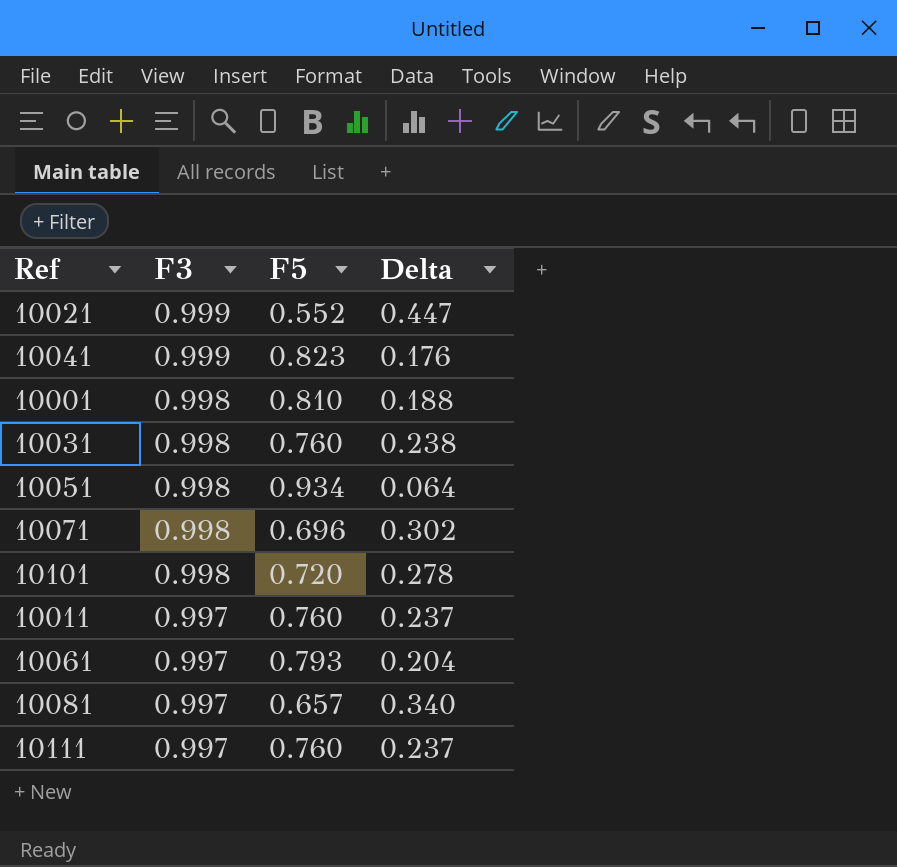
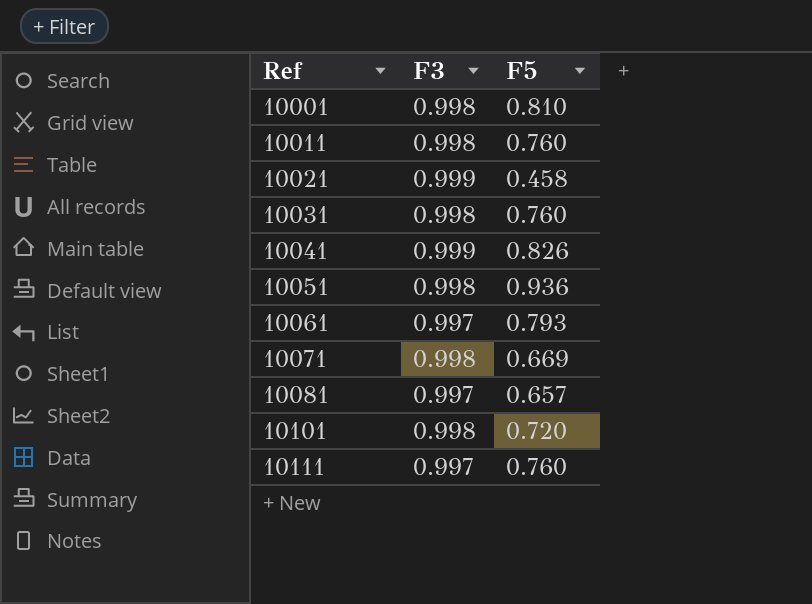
row order: F3 descending -> Ref ascending
column Delta | formula: [F3] - [F5] -> none
10011 | F3: 0.997 -> 0.998
10021 | F5: 0.552 -> 0.458
10041 | F5: 0.823 -> 0.826
10051 | F5: 0.934 -> 0.936
10071 | F5: 0.696 -> 0.669

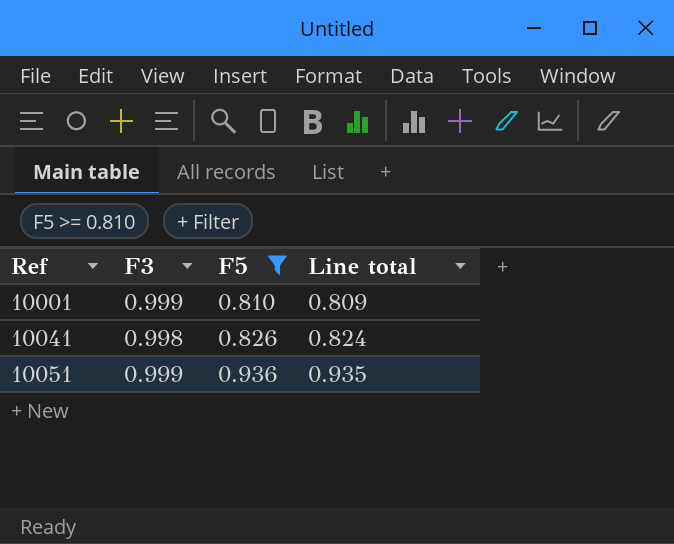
filter: none -> F5 >= 0.810
column Line total | formula: none -> [F3] * [F5]
10001 | F3: 0.998 -> 0.999
10041 | F3: 0.999 -> 0.998
10051 | F3: 0.998 -> 0.999

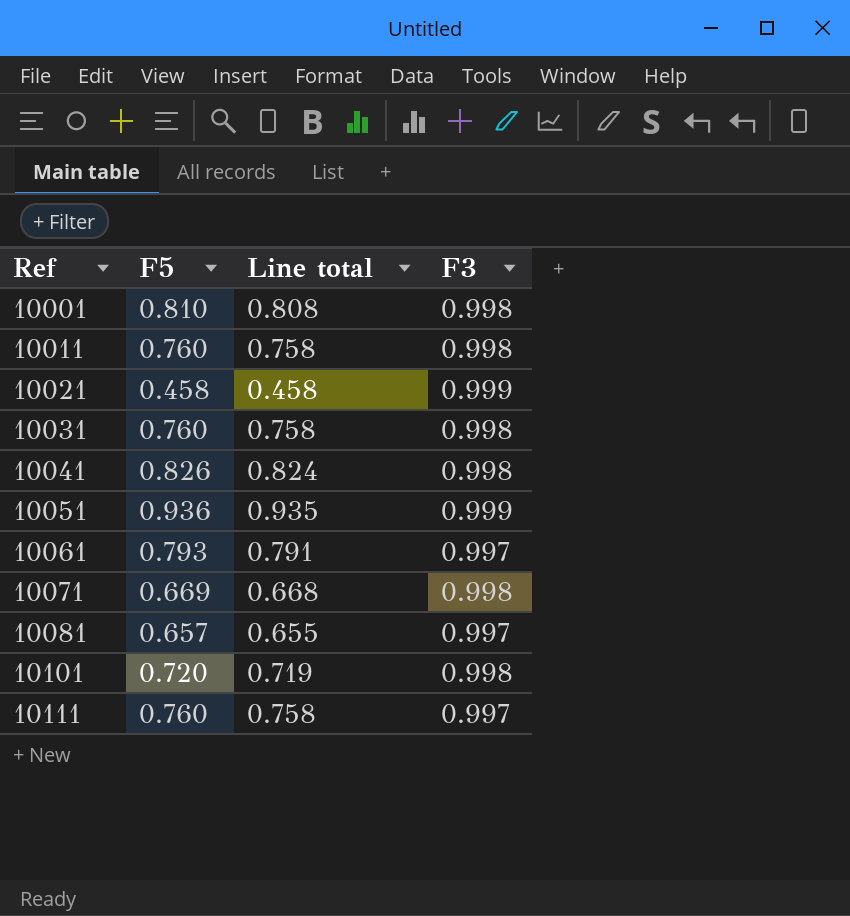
filter: F5 >= 0.810 -> none
column F3 | position: 2 -> 4
10001 | Line total: 0.809 -> 0.808
10001 | F3: 0.999 -> 0.998

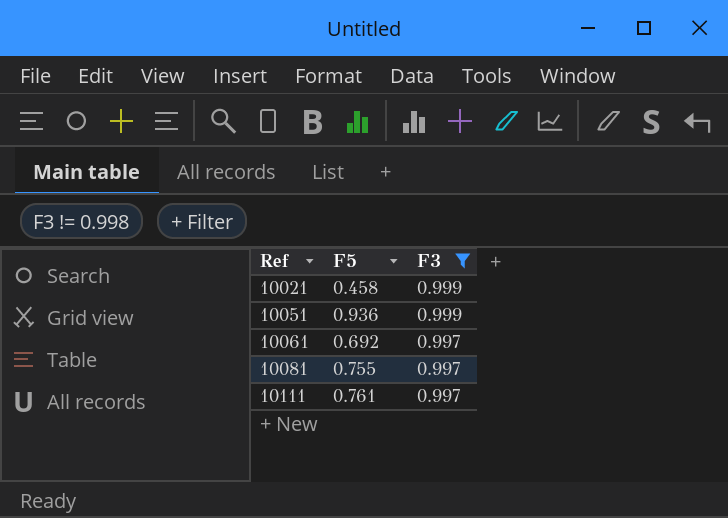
filter: none -> F3 != 0.998
column Line total | formula: [F5] * [F3] -> none
10061 | F5: 0.793 -> 0.692
10081 | F5: 0.657 -> 0.755
10111 | F5: 0.760 -> 0.761

